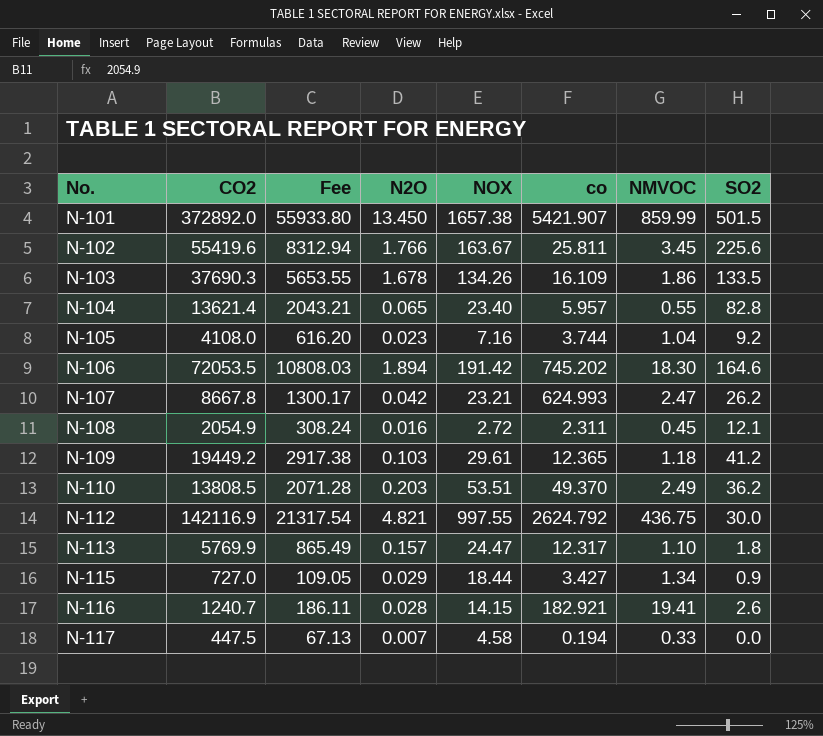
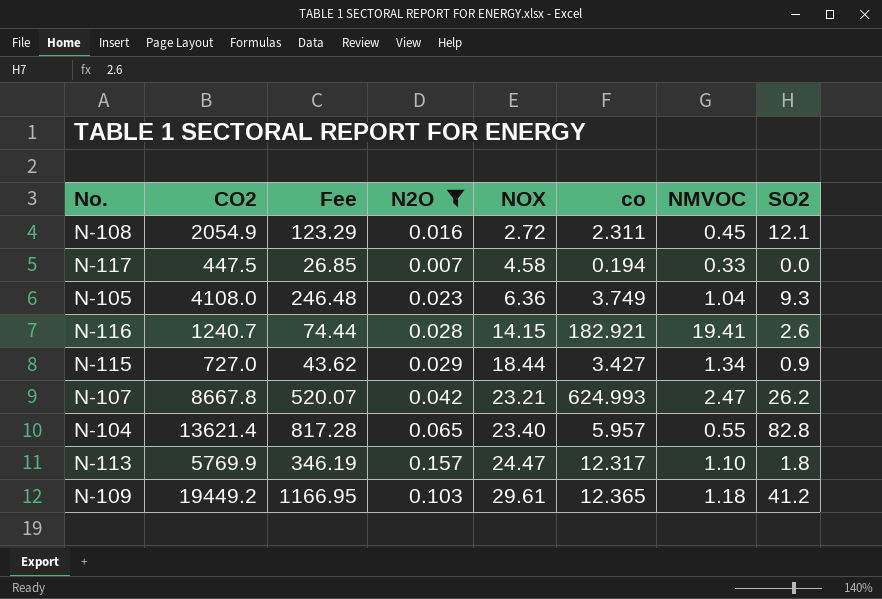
filter: none -> N2O <= 0.157
row order: No. ascending -> NOX ascending
column Fee | formula: [CO2] * 0.15 -> [CO2] * 0.06
N-105 | NOX: 7.16 -> 6.36
N-105 | co: 3.744 -> 3.749
N-105 | SO2: 9.2 -> 9.3

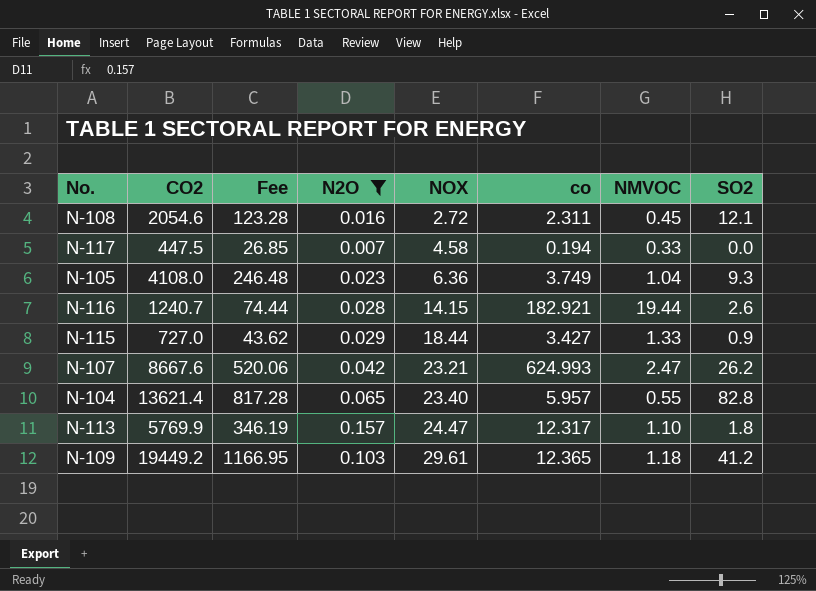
N-108 | CO2: 2054.9 -> 2054.6
N-108 | Fee: 123.29 -> 123.28
N-116 | NMVOC: 19.41 -> 19.44
N-115 | NMVOC: 1.34 -> 1.33
N-107 | CO2: 8667.8 -> 8667.6
N-107 | Fee: 520.07 -> 520.06

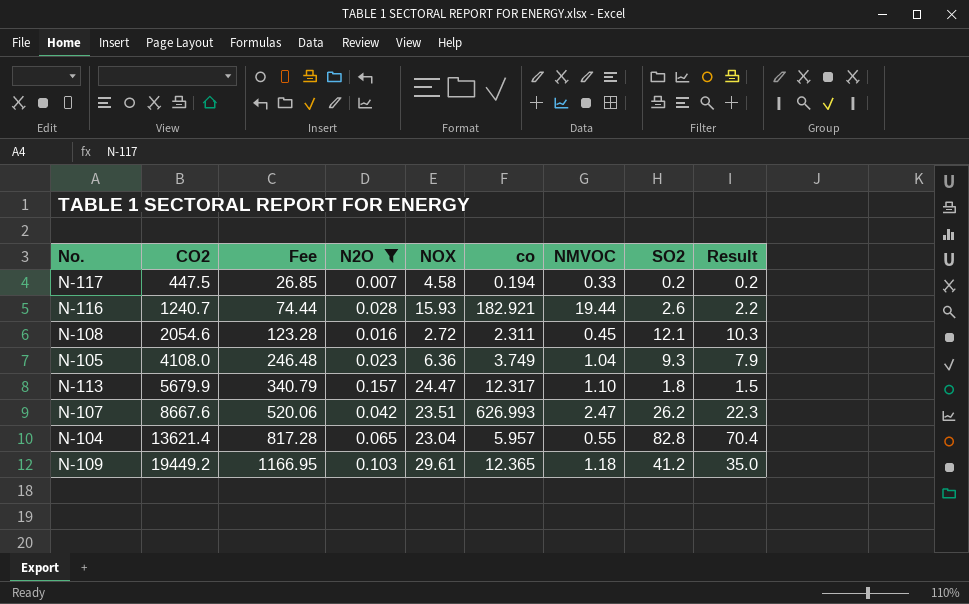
row order: NOX ascending -> CO2 ascending
column Result | formula: none -> [SO2] * 0.85
row N-115: 727.0 | 43.62 | 0.029 | 18.44 | 3.427 | 1.33 | 0.9 -> none
N-117 | SO2: 0.0 -> 0.2
N-116 | NOX: 14.15 -> 15.93
N-113 | CO2: 5769.9 -> 5679.9
N-113 | Fee: 346.19 -> 340.79
N-107 | NOX: 23.21 -> 23.51
N-107 | co: 624.993 -> 626.993
N-104 | NOX: 23.40 -> 23.04

